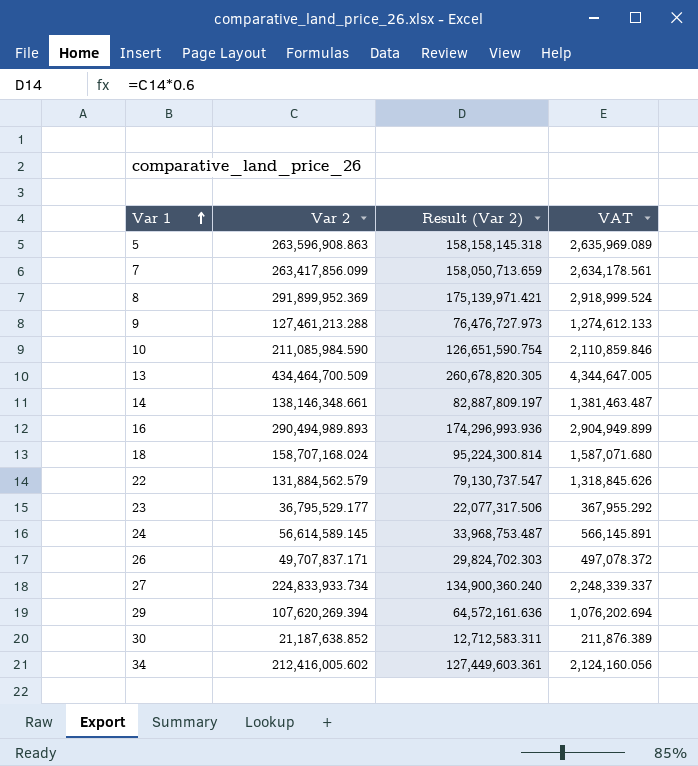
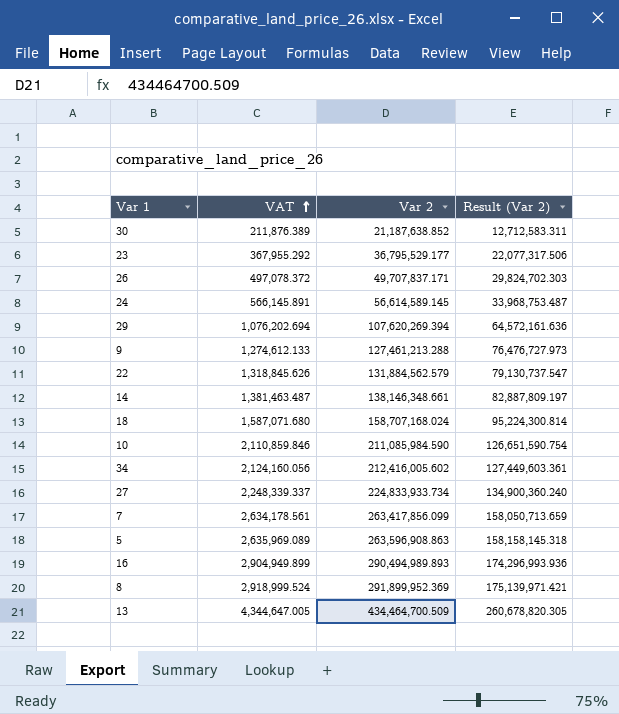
row order: Var 1 ascending -> VAT ascending
column VAT | position: 4 -> 2

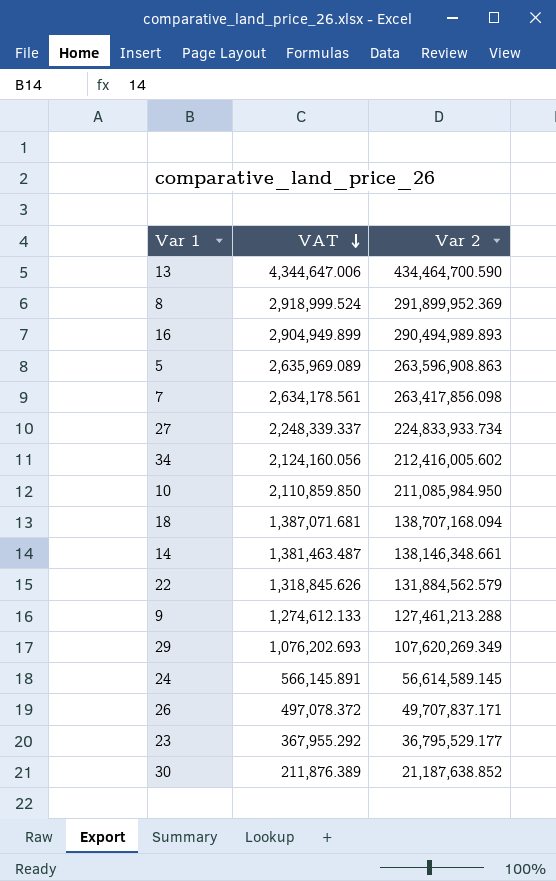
row order: VAT ascending -> VAT descending
column Result (Var 2) | formula: [Var 2] * 0.6 -> none
13 | VAT: 4,344,647.005 -> 4,344,647.006
13 | Var 2: 434,464,700.509 -> 434,464,700.590
7 | Var 2: 263,417,856.099 -> 263,417,856.098
10 | VAT: 2,110,859.846 -> 2,110,859.850
10 | Var 2: 211,085,984.590 -> 211,085,984.950
18 | VAT: 1,587,071.680 -> 1,387,071.681
18 | Var 2: 158,707,168.024 -> 138,707,168.094
29 | VAT: 1,076,202.694 -> 1,076,202.693
29 | Var 2: 107,620,269.394 -> 107,620,269.349

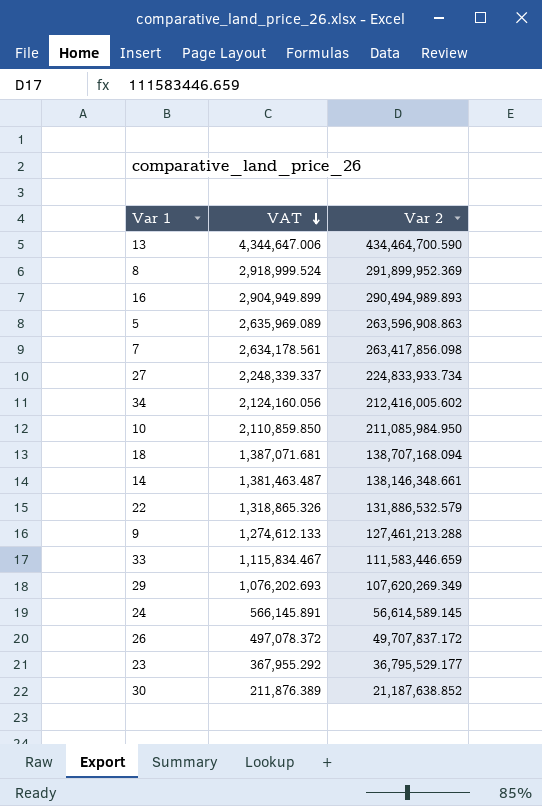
22 | VAT: 1,318,845.626 -> 1,318,865.326
22 | Var 2: 131,884,562.579 -> 131,886,532.579
row 33: none -> 1,115,834.467 | 111,583,446.659
26 | Var 2: 49,707,837.171 -> 49,707,837.172

